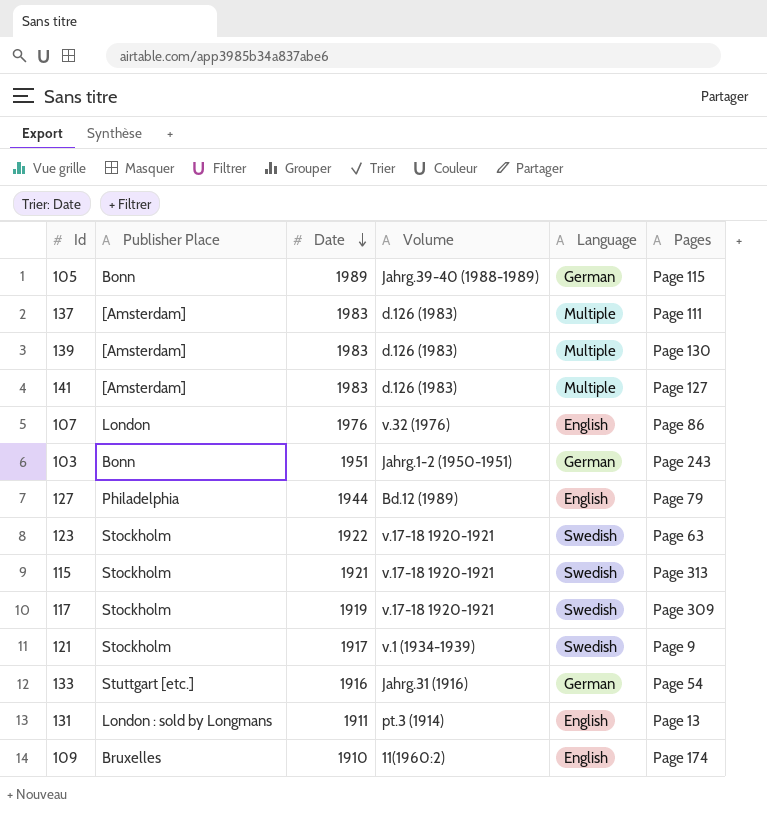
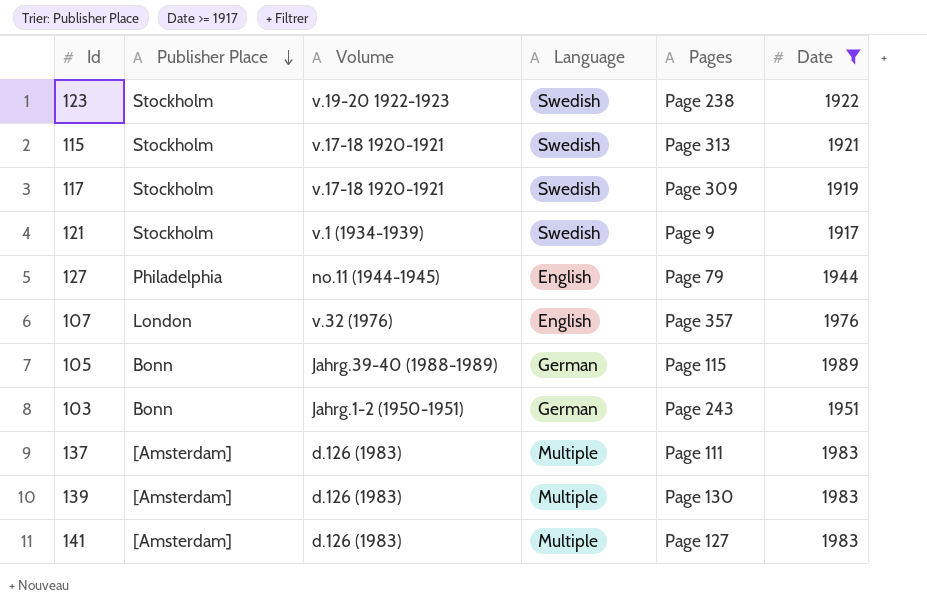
filter: none -> Date >= 1917
row order: Date descending -> Publisher Place descending
column Date | position: 3 -> 6
123 | Volume: v.17-18 1920-1921 -> v.19-20 1922-1923
123 | Pages: Page 63 -> Page 238
127 | Volume: Bd.12 (1989) -> no.11 (1944-1945)
107 | Pages: Page 86 -> Page 357

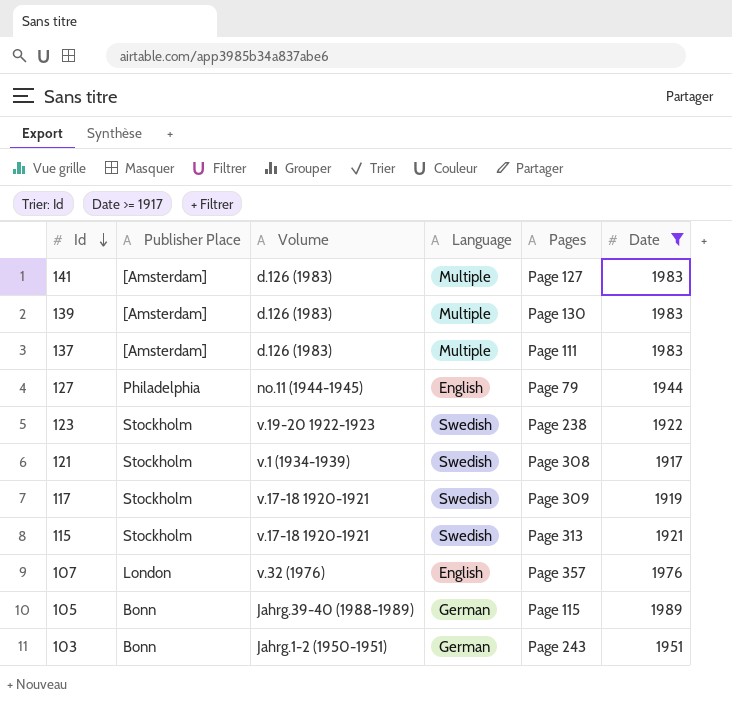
row order: Publisher Place descending -> Id descending
121 | Pages: Page 9 -> Page 308

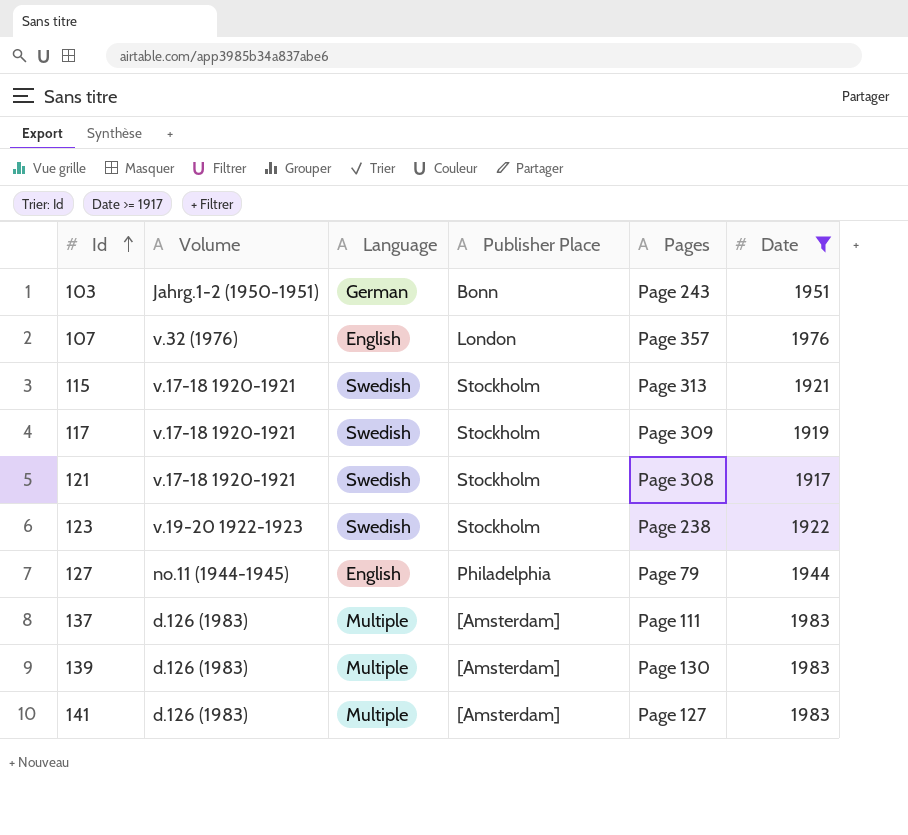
row order: Id descending -> Id ascending
column Publisher Place | position: 2 -> 4
row 105: Bonn | Jahrg.39-40 (1988-1989) | German | Page 115 | 1989 -> none
121 | Volume: v.1 (1934-1939) -> v.17-18 1920-1921

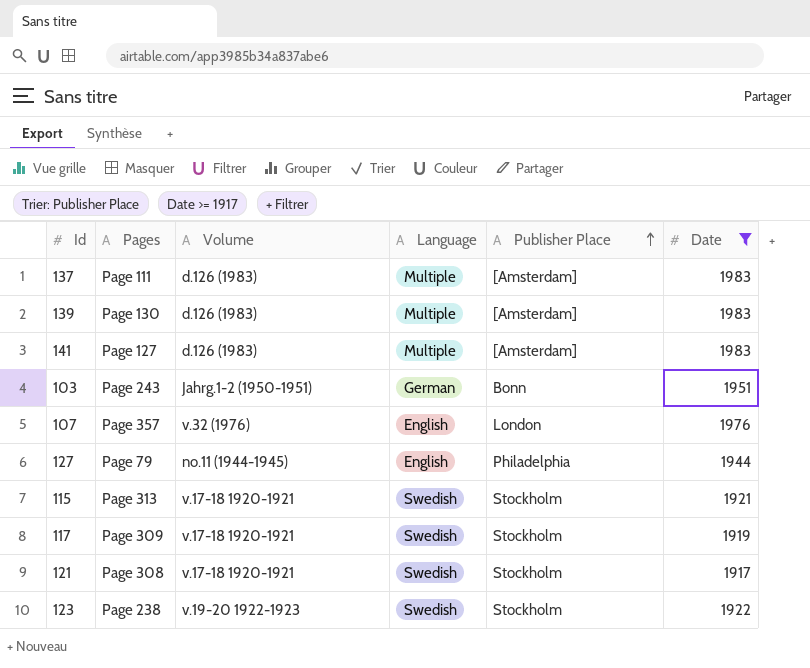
row order: Id ascending -> Publisher Place ascending
column Pages | position: 5 -> 2

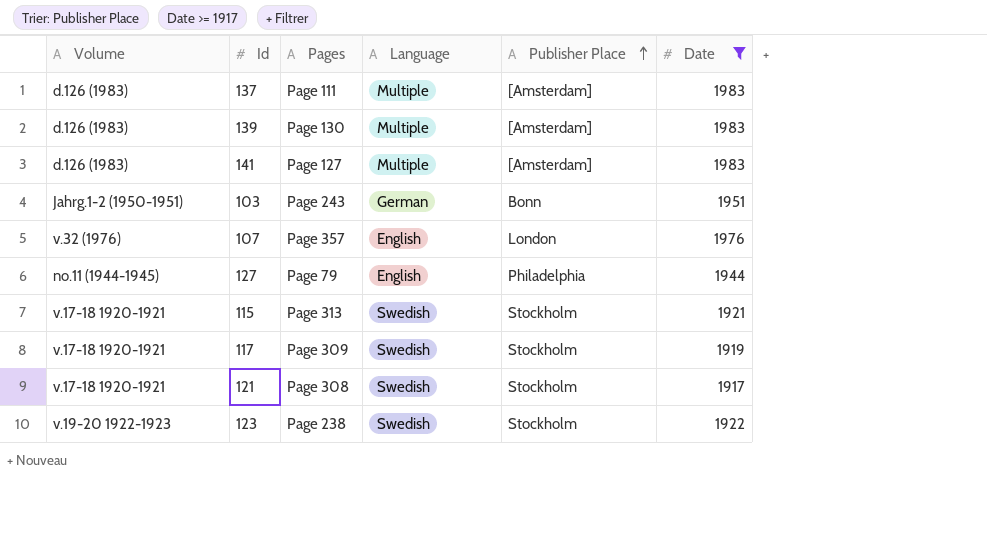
column Volume | position: 3 -> 1

